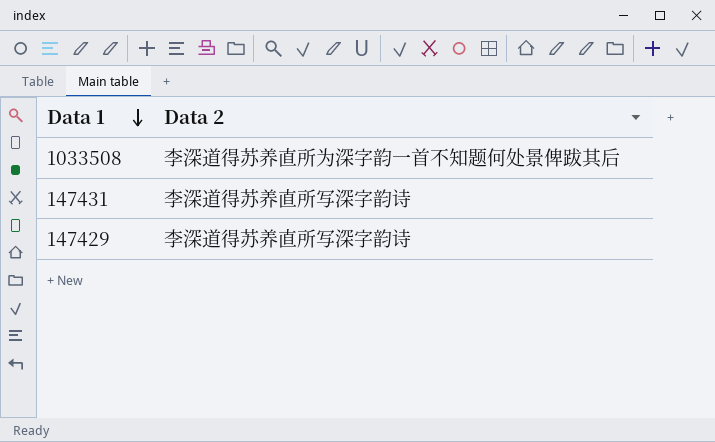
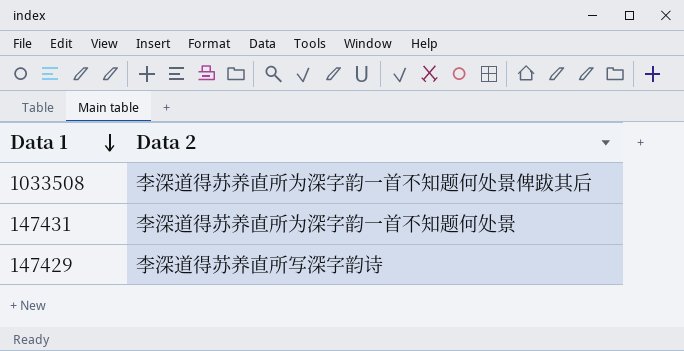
147431 | Data 2: 李深道得苏养直所写深字韵诗 -> 李深道得苏养直所为深字韵一首不知题何处景

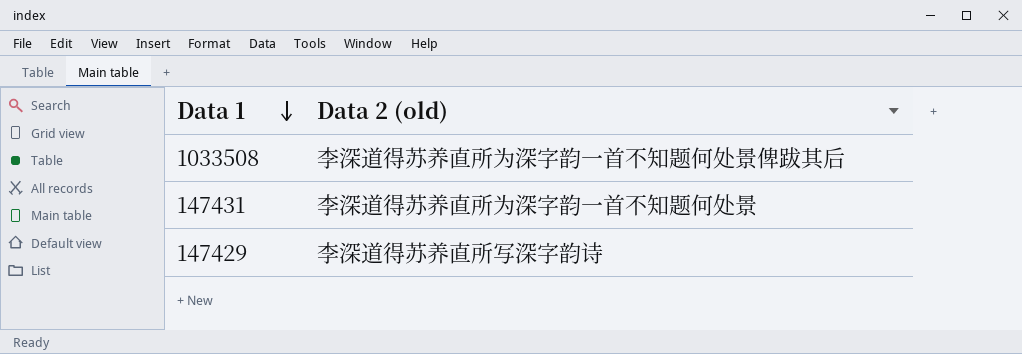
column name: Data 2 -> Data 2 (old)

